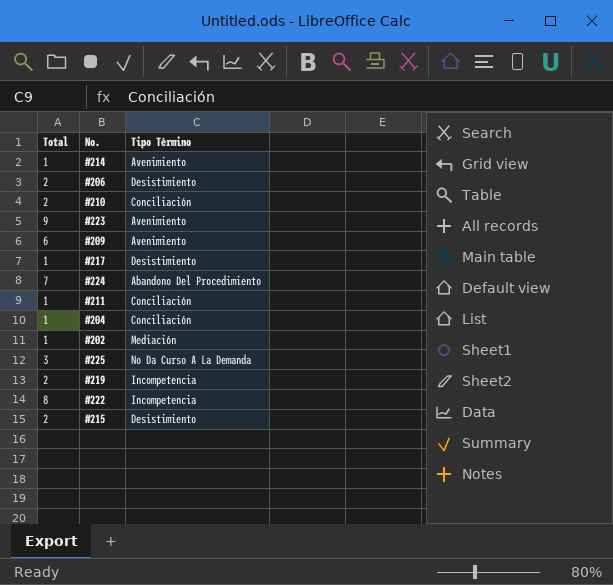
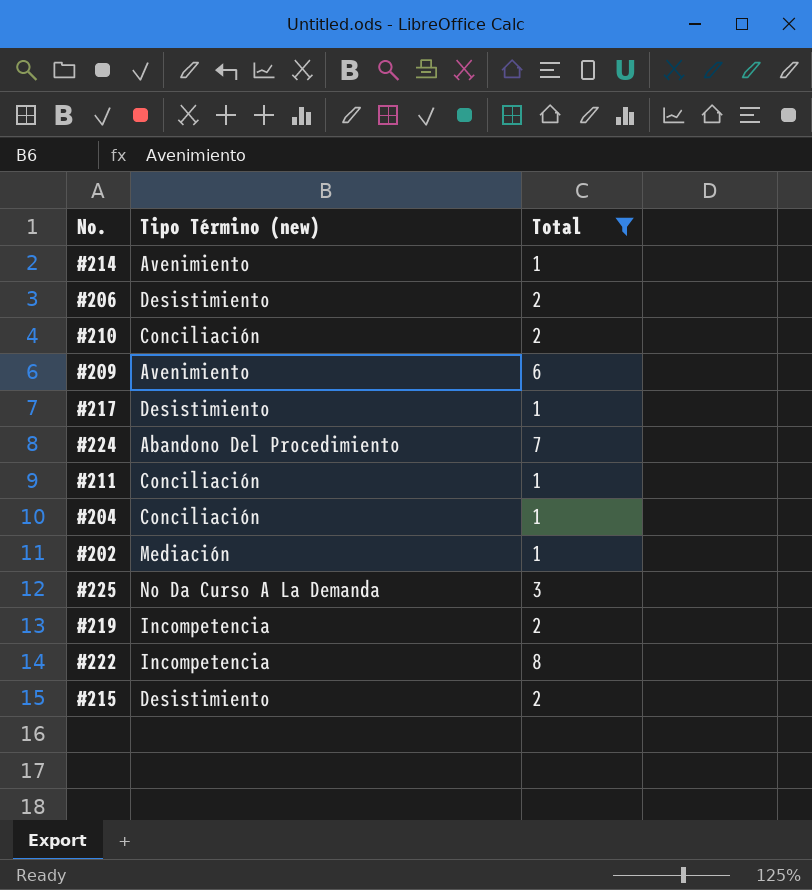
filter: none -> Total != 9
column name: Tipo Término -> Tipo Término (new)
column Total | position: 1 -> 3

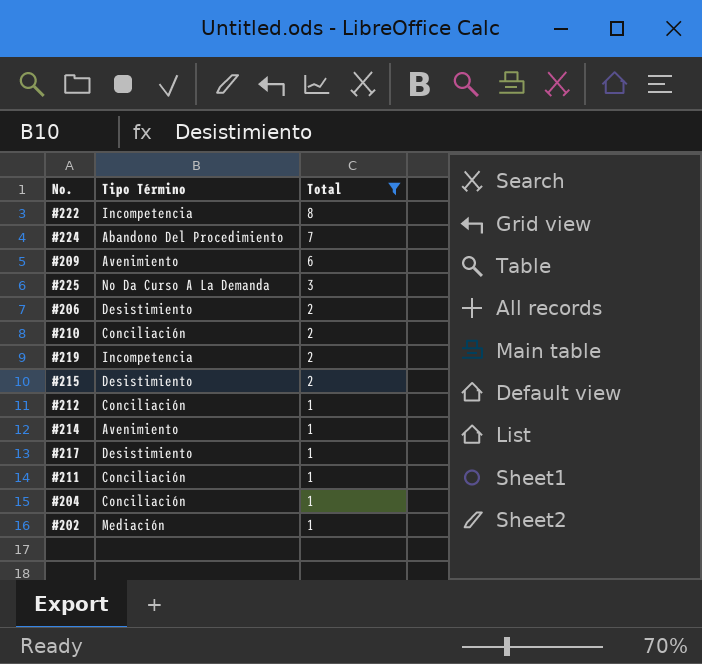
row order: none -> Total descending
column name: Tipo Término (new) -> Tipo Término
row #212: none -> Conciliación | 1

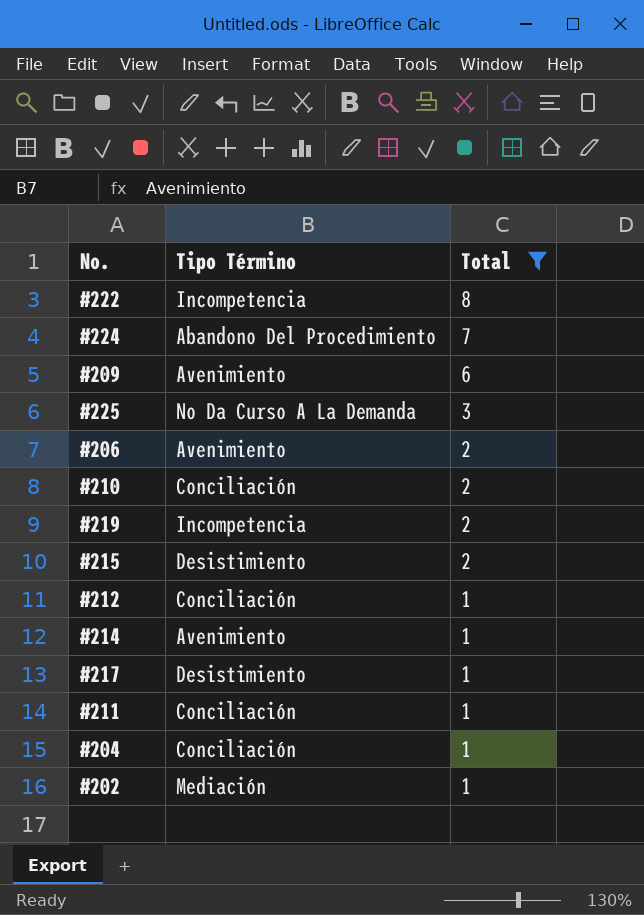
#206 | Tipo Término: Desistimiento -> Avenimiento

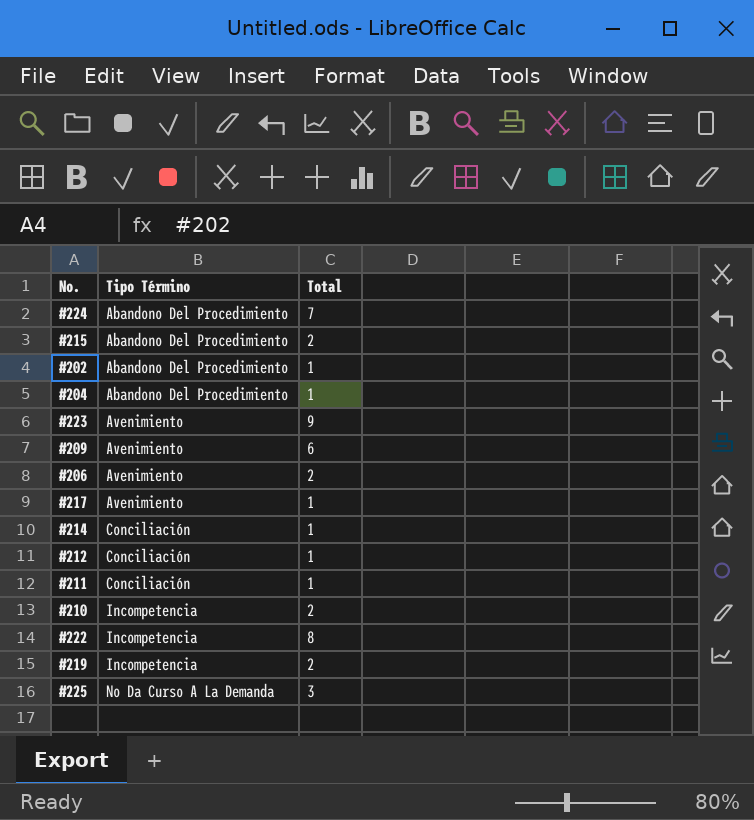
filter: Total != 9 -> none
row order: Total descending -> Tipo Término ascending
#215 | Tipo Término: Desistimiento -> Abandono Del Procedimiento
#202 | Tipo Término: Mediación -> Abandono Del Procedimiento
#204 | Tipo Término: Conciliación -> Abandono Del Procedimiento
#217 | Tipo Término: Desistimiento -> Avenimiento
#214 | Tipo Término: Avenimiento -> Conciliación
#210 | Tipo Término: Conciliación -> Incompetencia

